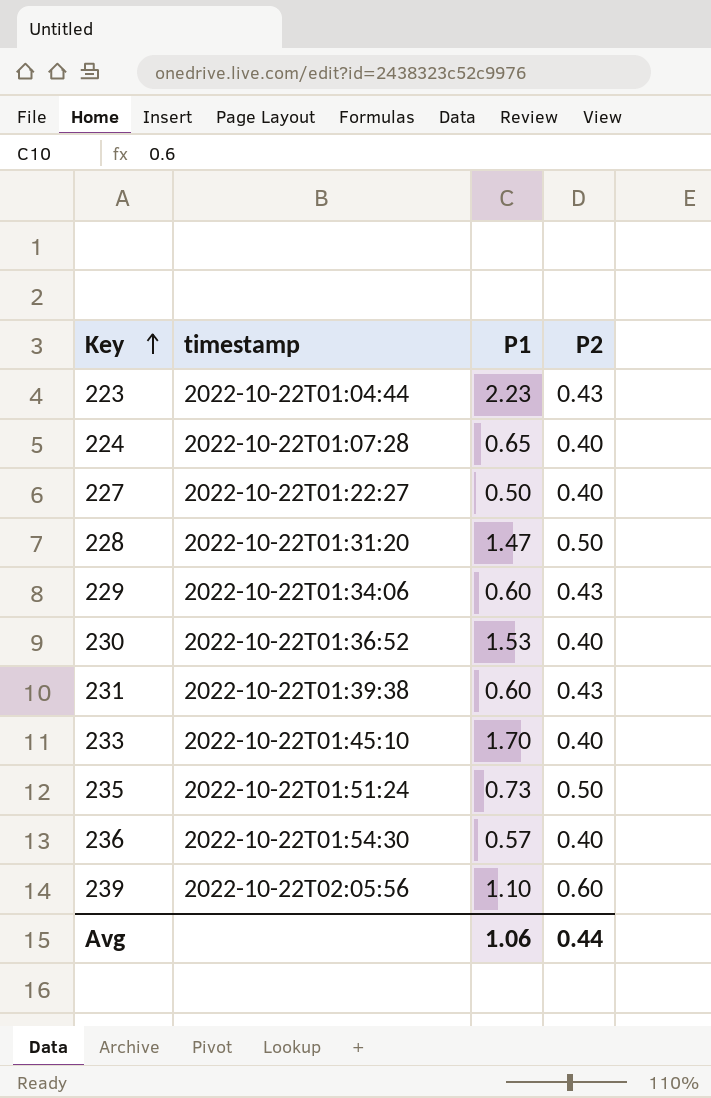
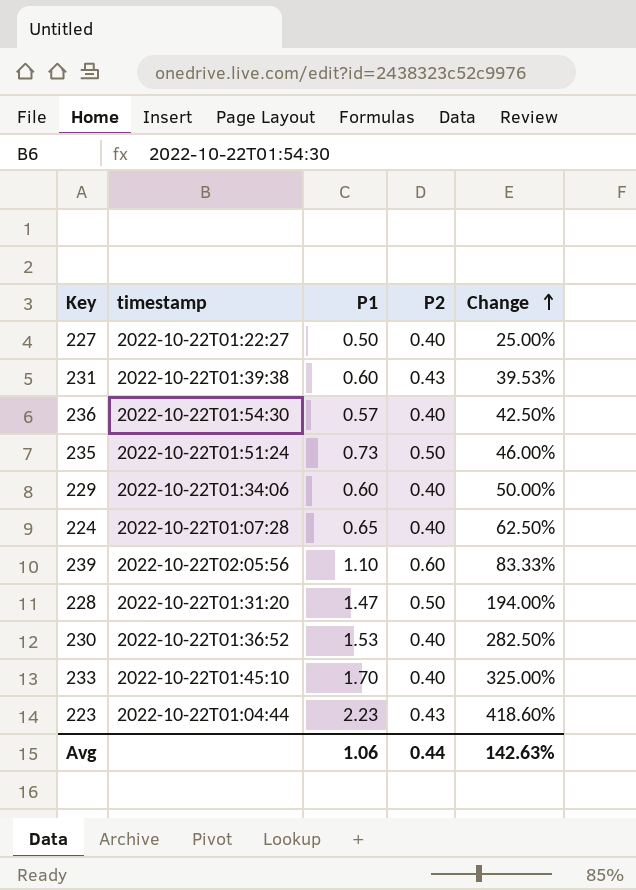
row order: Key ascending -> Change ascending
column Change | formula: none -> ([P1] - [P2]) / [P2]
229 | P2: 0.43 -> 0.40

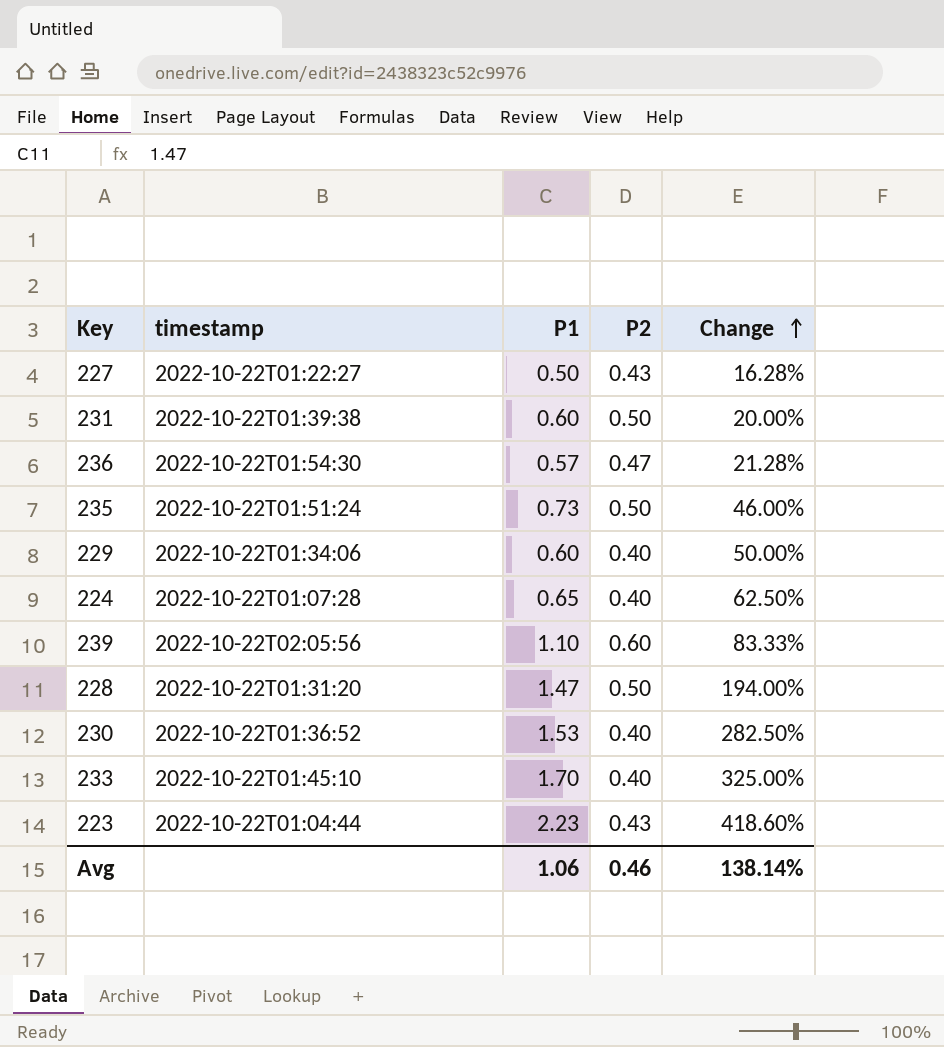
227 | P2: 0.40 -> 0.43
227 | Change: 25.00% -> 16.28%
231 | P2: 0.43 -> 0.50
231 | Change: 39.53% -> 20.00%
236 | P2: 0.40 -> 0.47
236 | Change: 42.50% -> 21.28%
Avg | P2: 0.44 -> 0.46
Avg | Change: 142.63% -> 138.14%

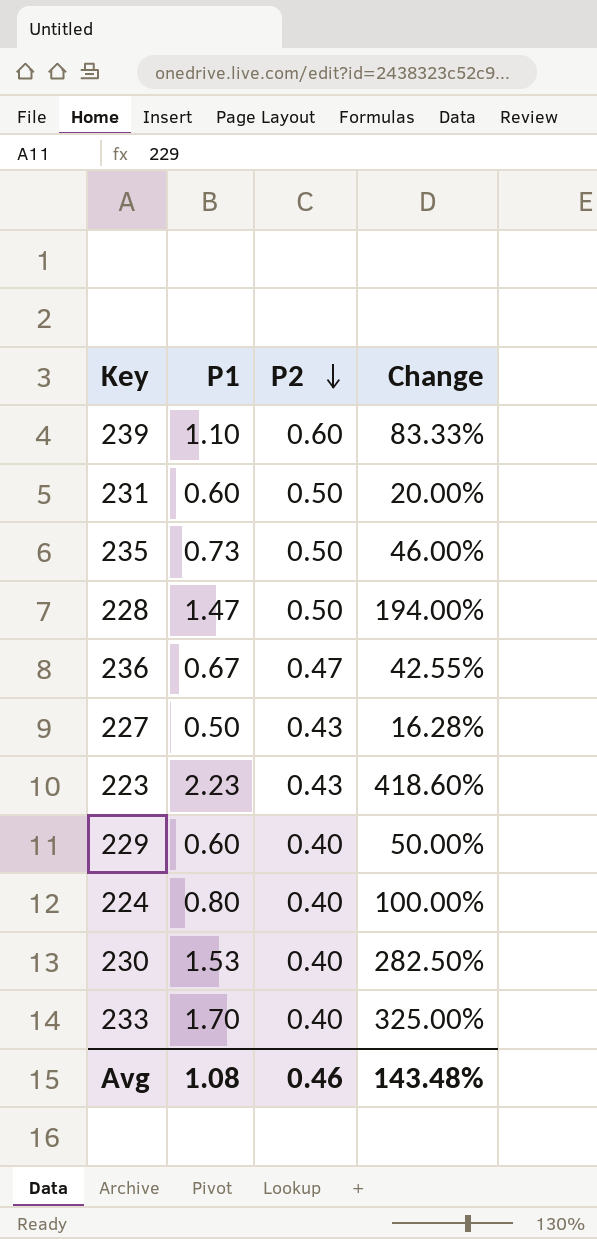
row order: Change ascending -> P2 descending
column timestamp | position: 2 -> none
236 | P1: 0.57 -> 0.67
236 | Change: 21.28% -> 42.55%
224 | P1: 0.65 -> 0.80
224 | Change: 62.50% -> 100.00%
Avg | P1: 1.06 -> 1.08
Avg | Change: 138.14% -> 143.48%

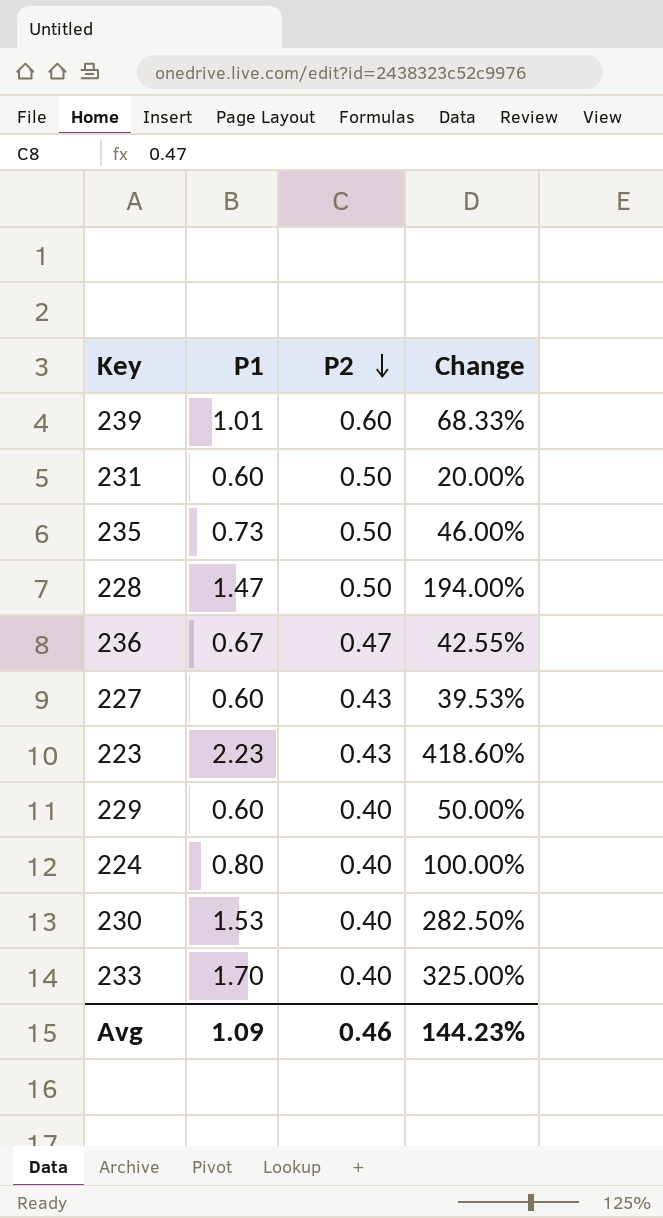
239 | P1: 1.10 -> 1.01
239 | Change: 83.33% -> 68.33%
227 | P1: 0.50 -> 0.60
227 | Change: 16.28% -> 39.53%
Avg | P1: 1.08 -> 1.09
Avg | Change: 143.48% -> 144.23%

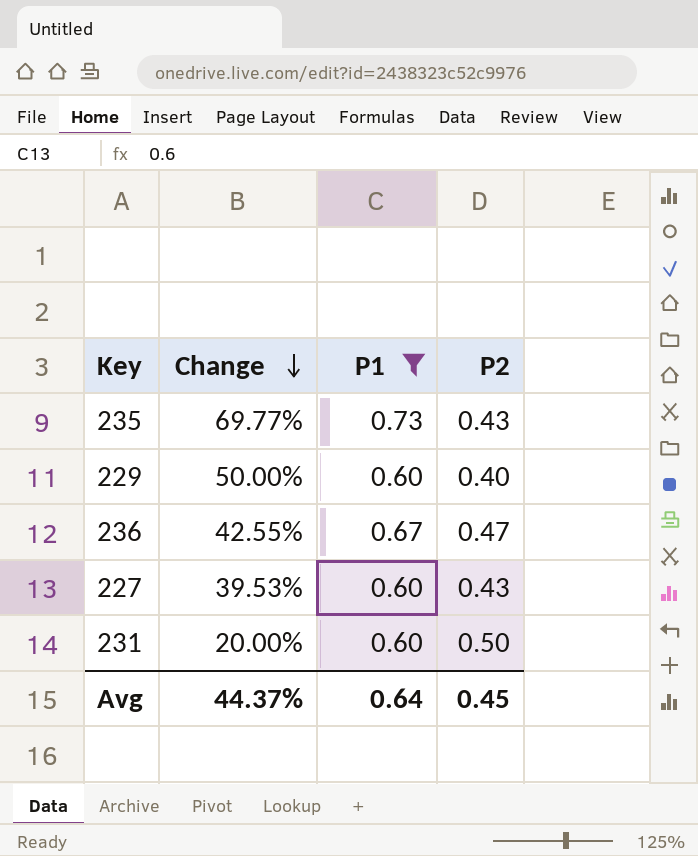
filter: none -> P1 <= 0.73
row order: P2 descending -> Change descending
column Change | position: 4 -> 2
235 | Change: 46.00% -> 69.77%
235 | P2: 0.50 -> 0.43
Avg | Change: 144.23% -> 44.37%
Avg | P1: 1.09 -> 0.64
Avg | P2: 0.46 -> 0.45

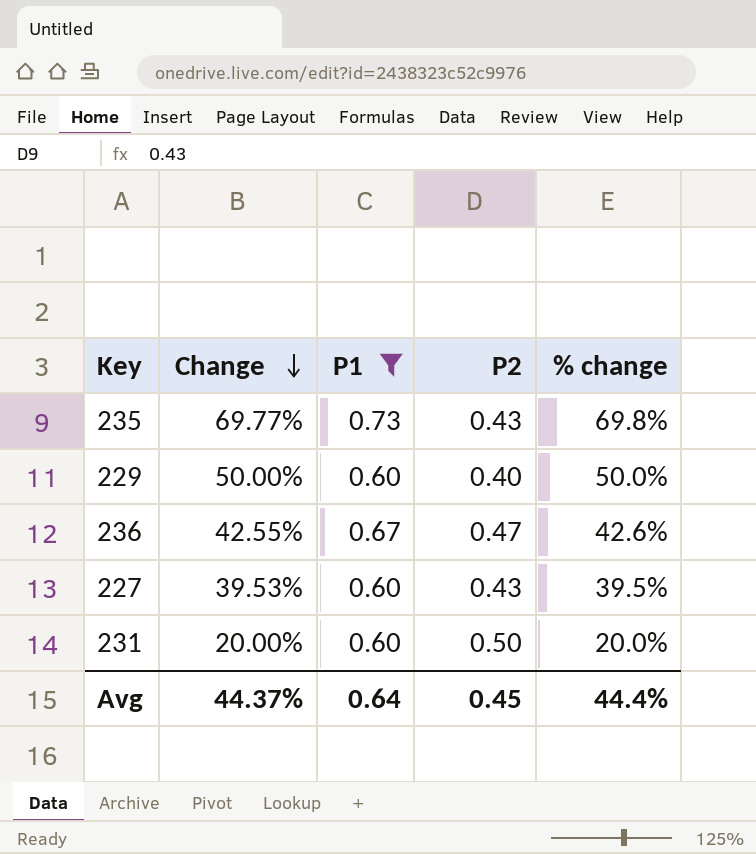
column % change | formula: none -> ([P1] - [P2]) / [P2]

